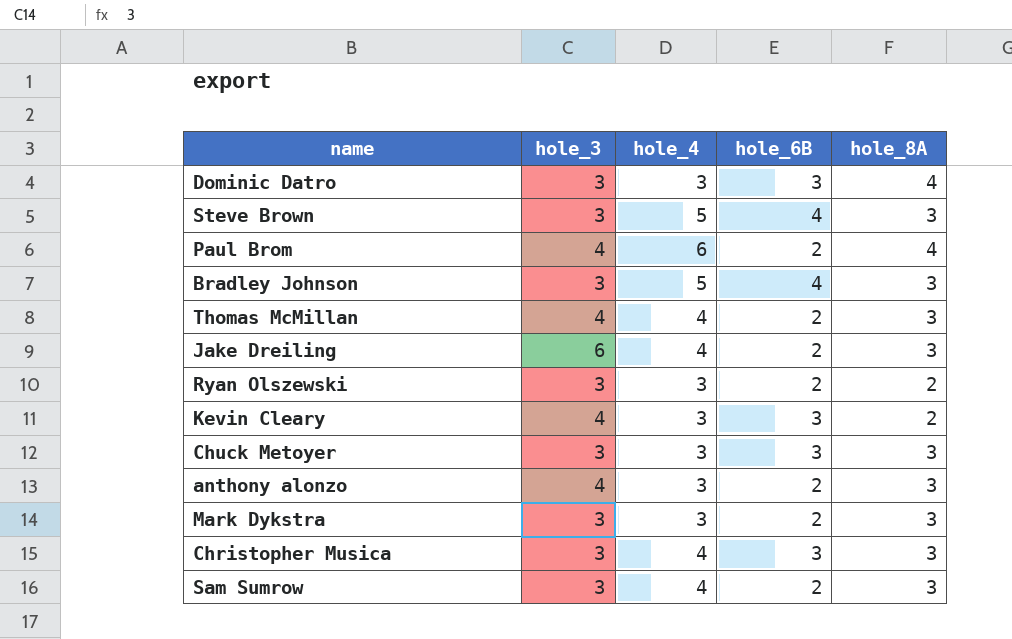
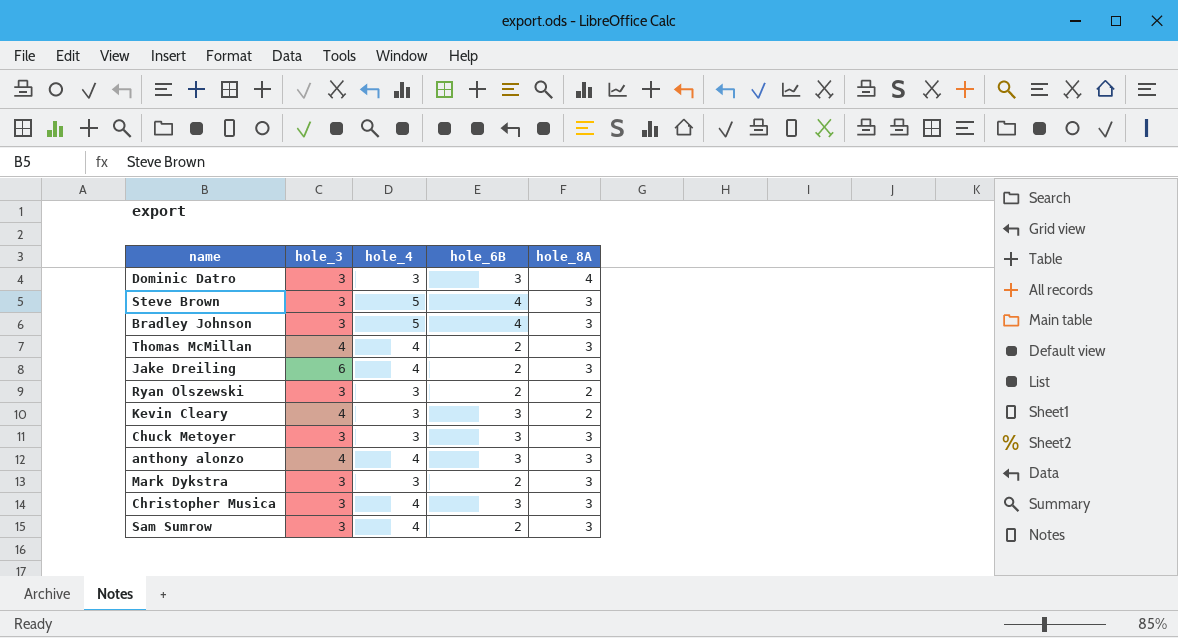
row Paul Brom: 4 | 6 | 2 | 4 -> none
anthony alonzo | hole_4: 3 -> 4
anthony alonzo | hole_6B: 2 -> 3

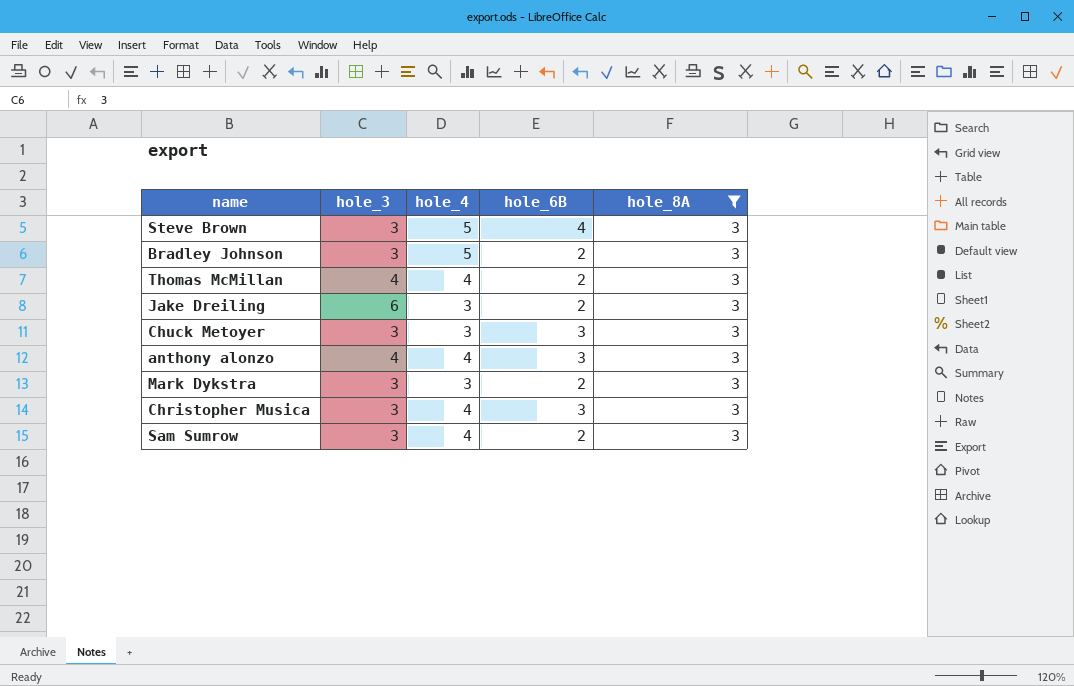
filter: none -> hole_8A = 3
Bradley Johnson | hole_6B: 4 -> 2
Jake Dreiling | hole_4: 4 -> 3

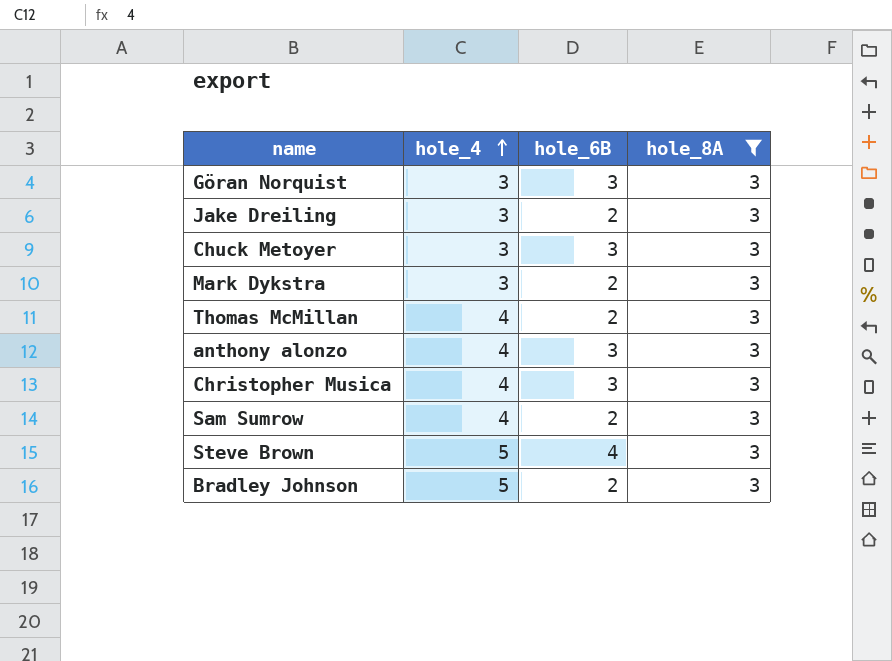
row order: none -> hole_4 ascending
column hole_3 | position: 2 -> none
row Göran Norquist: none -> 3 | 3 | 3

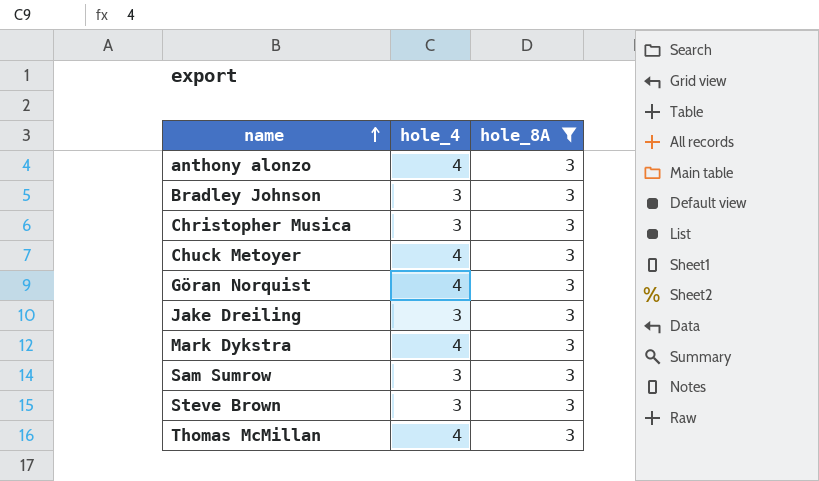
row order: hole_4 ascending -> name ascending
column hole_6B | position: 3 -> none
Bradley Johnson | hole_4: 5 -> 3
Christopher Musica | hole_4: 4 -> 3
Chuck Metoyer | hole_4: 3 -> 4
Göran Norquist | hole_4: 3 -> 4
Mark Dykstra | hole_4: 3 -> 4
Sam Sumrow | hole_4: 4 -> 3
Steve Brown | hole_4: 5 -> 3

